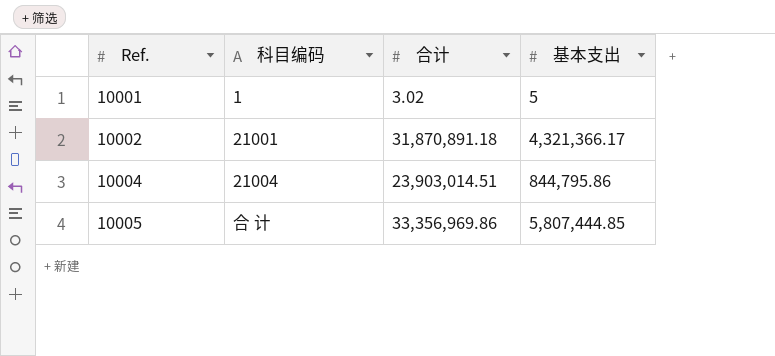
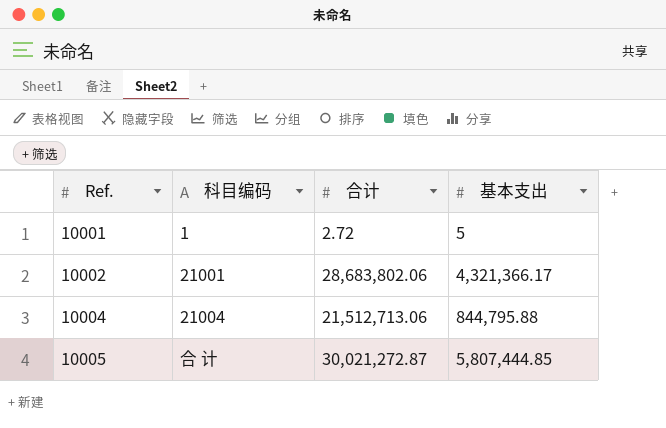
10001 | 合计: 3.02 -> 2.72
10002 | 合计: 31,870,891.18 -> 28,683,802.06
10004 | 合计: 23,903,014.51 -> 21,512,713.06
10004 | 基本支出: 844,795.86 -> 844,795.88
10005 | 合计: 33,356,969.86 -> 30,021,272.87

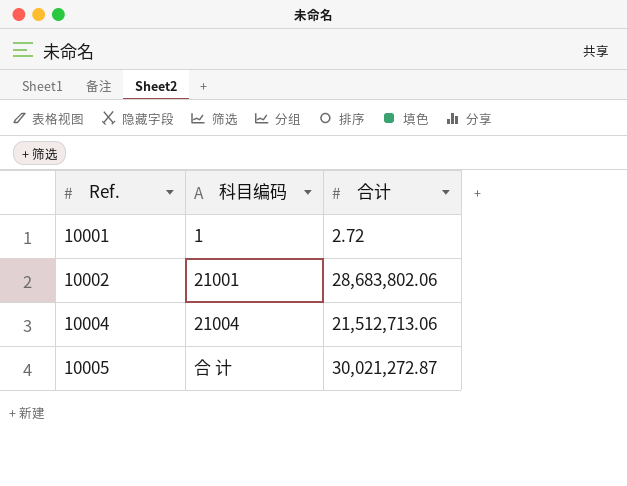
column 基本支出 | position: 4 -> none

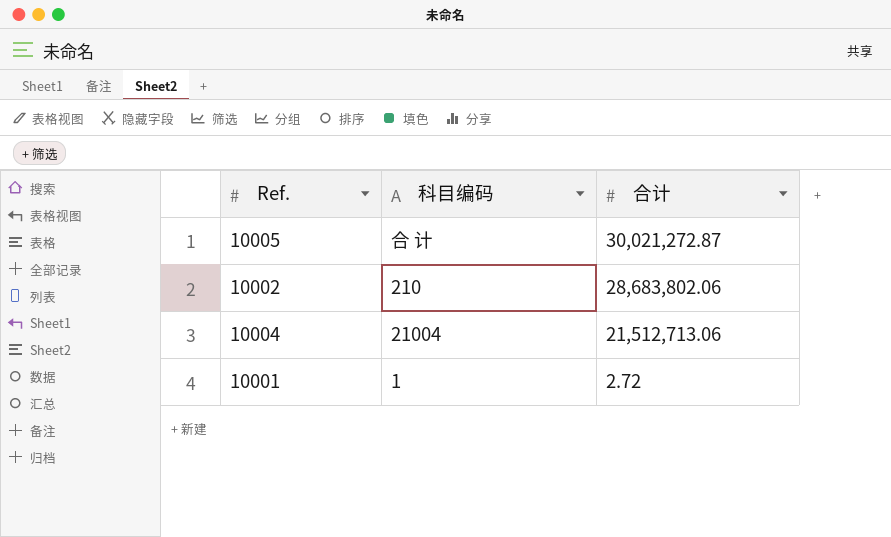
row order: Ref. ascending -> 合计 descending
10002 | 科目编码: 21001 -> 210

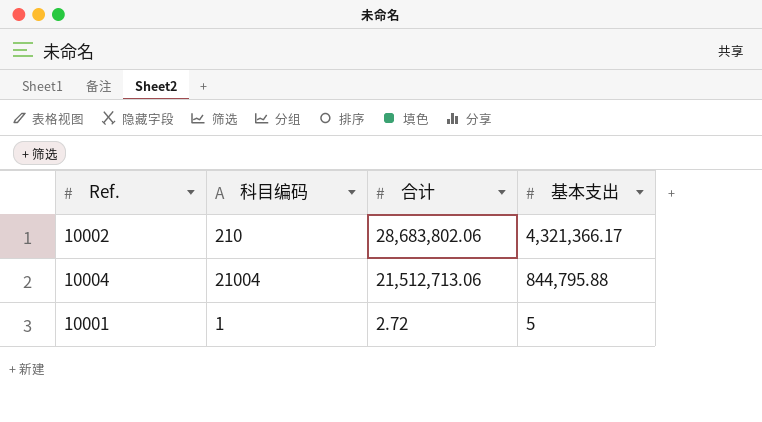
column 基本支出 | position: none -> 4
row 10005: 合 计 | 30,021,272.87 -> none

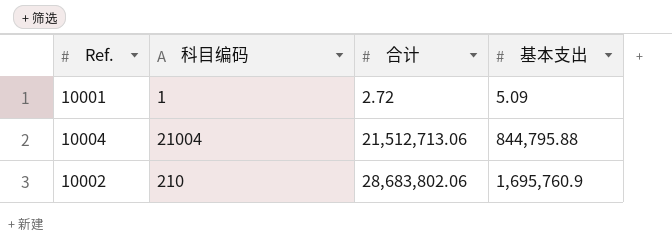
row order: 合计 descending -> 合计 ascending
10001 | 基本支出: 5 -> 5.09
10002 | 基本支出: 4,321,366.17 -> 1,695,760.9

